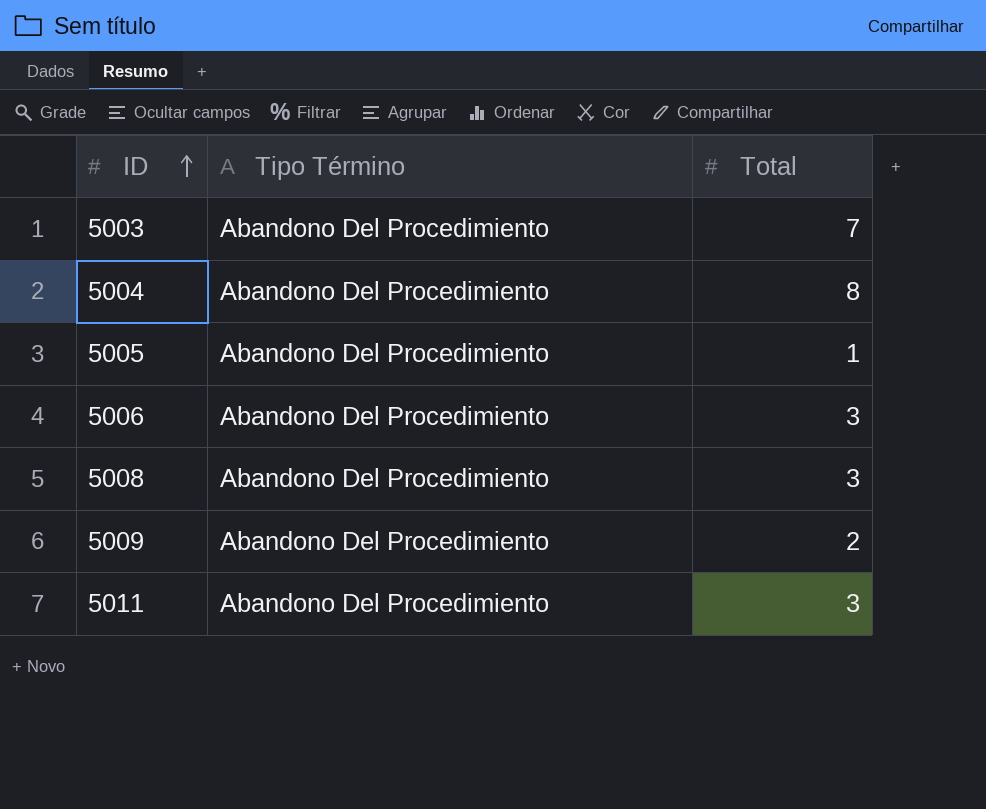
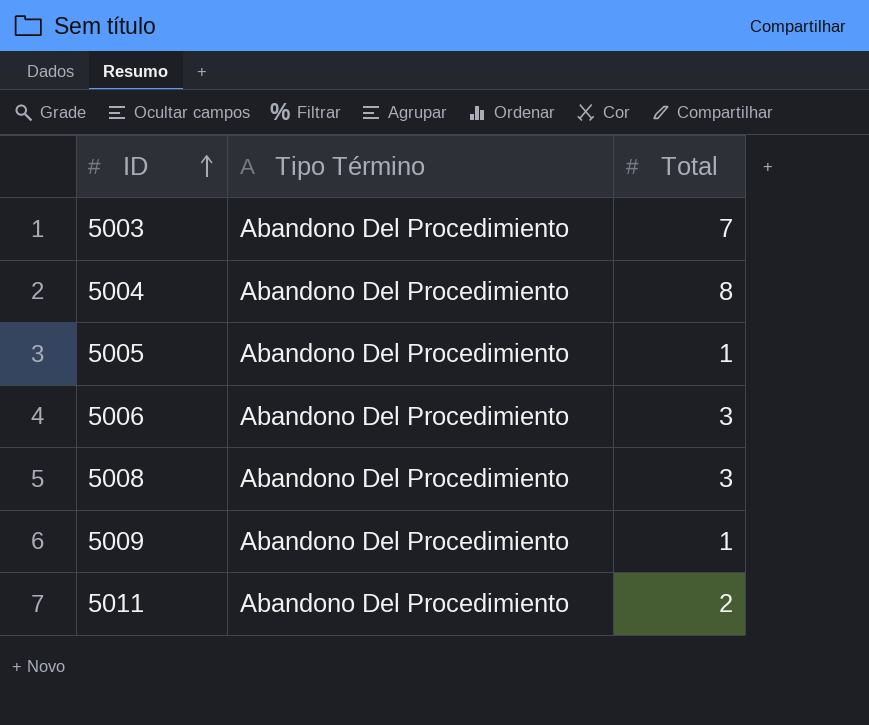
5009 | Total: 2 -> 1
5011 | Total: 3 -> 2

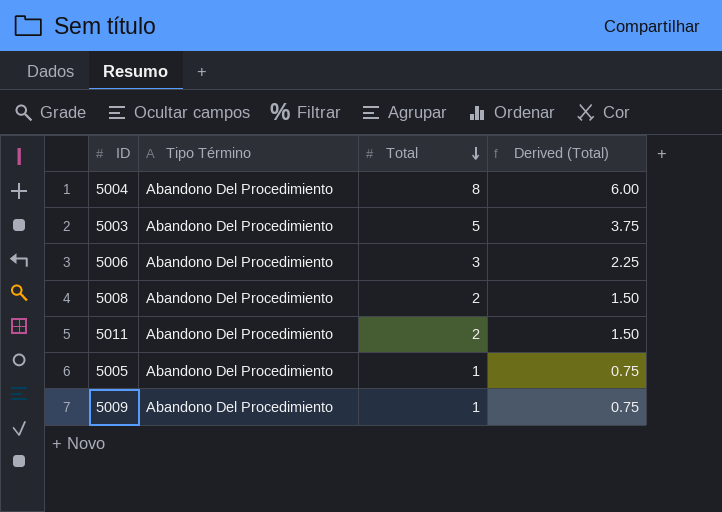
row order: ID ascending -> Total descending
column Derived (Total) | formula: none -> [Total] * 0.75
5003 | Total: 7 -> 5
5008 | Total: 3 -> 2

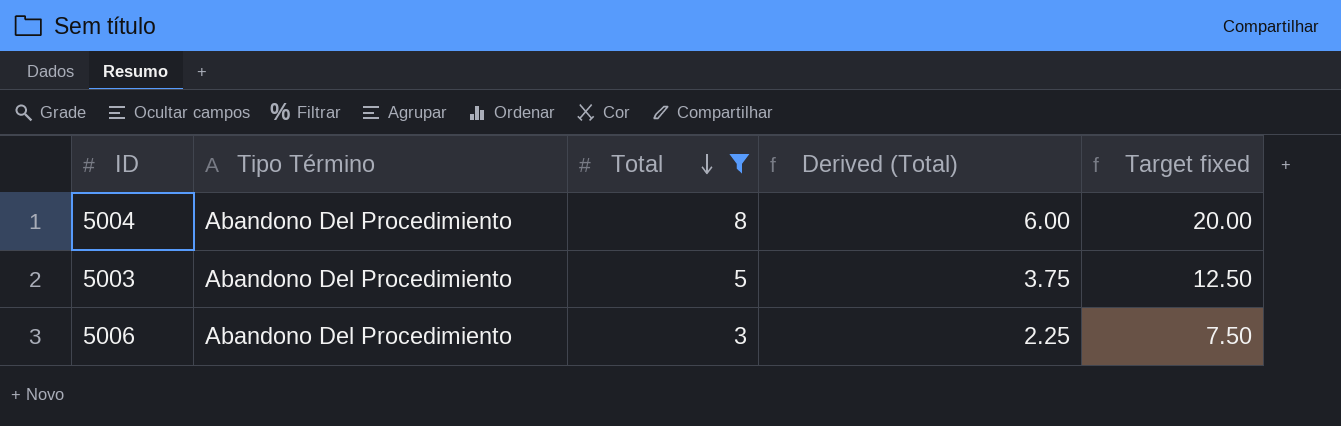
filter: none -> Total >= 3
column Target fixed | formula: none -> [Total] * 2.5

